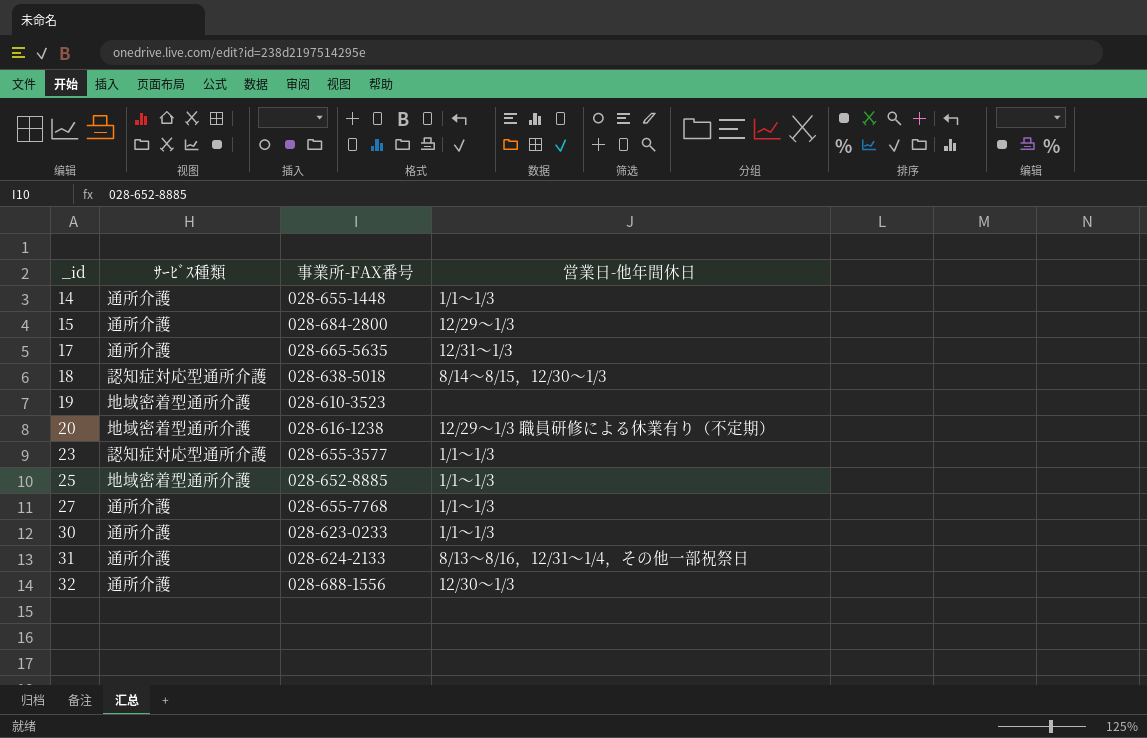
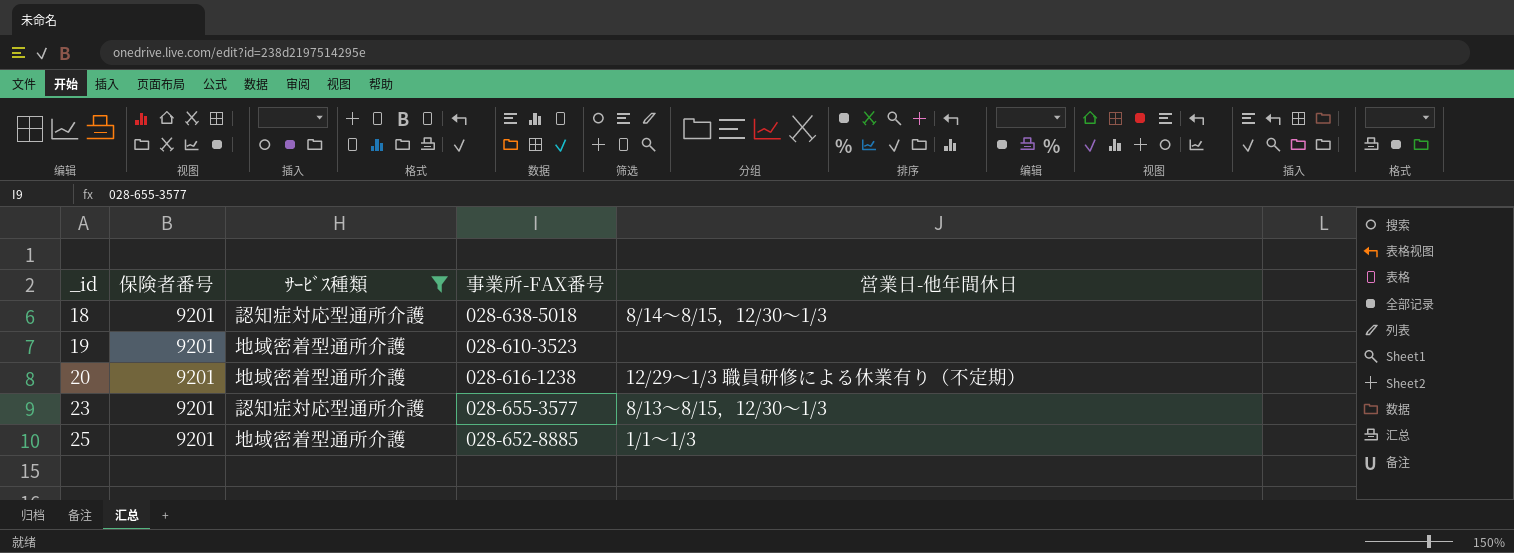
filter: none -> ｻｰﾋﾞｽ種類 != 通所介護
column 保険者番号 | position: none -> 2
23 | 営業日-他年間休日: 1/1〜1/3 -> 8/13〜8/15，12/30〜1/3

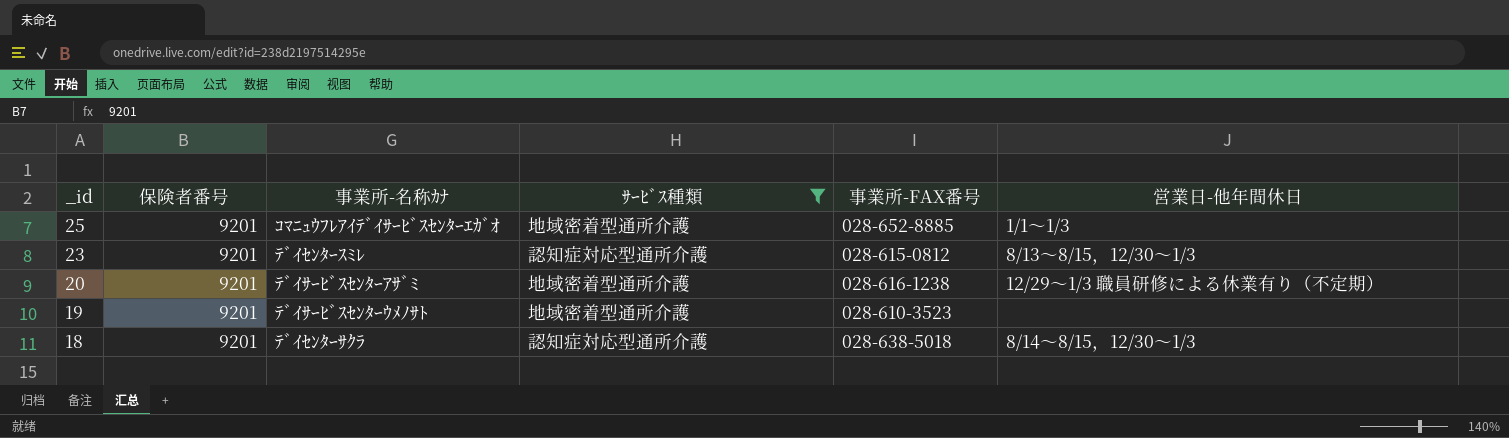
row order: _id ascending -> _id descending
column 事業所-名称ｶﾅ | position: none -> 3
23 | 事業所-FAX番号: 028-655-3577 -> 028-615-0812

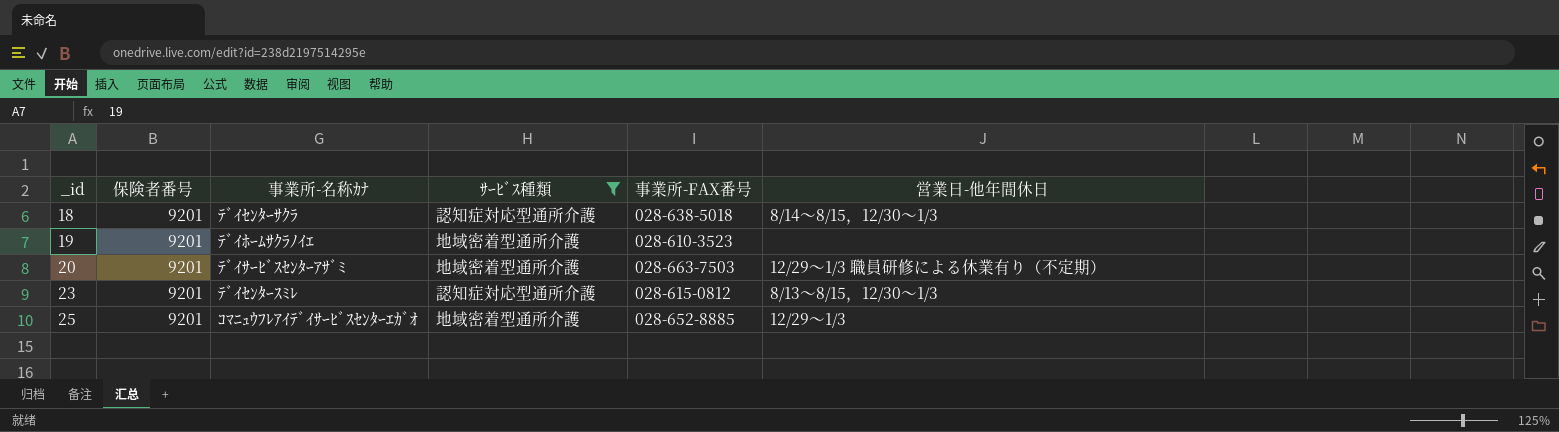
row order: _id descending -> _id ascending
19 | 事業所-名称ｶﾅ: ﾃﾞｲｻｰﾋﾞｽｾﾝﾀｰｳﾒﾉｻﾄ -> ﾃﾞｲﾎｰﾑｻｸﾗﾉｲｴ
20 | 事業所-FAX番号: 028-616-1238 -> 028-663-7503
25 | 営業日-他年間休日: 1/1〜1/3 -> 12/29〜1/3

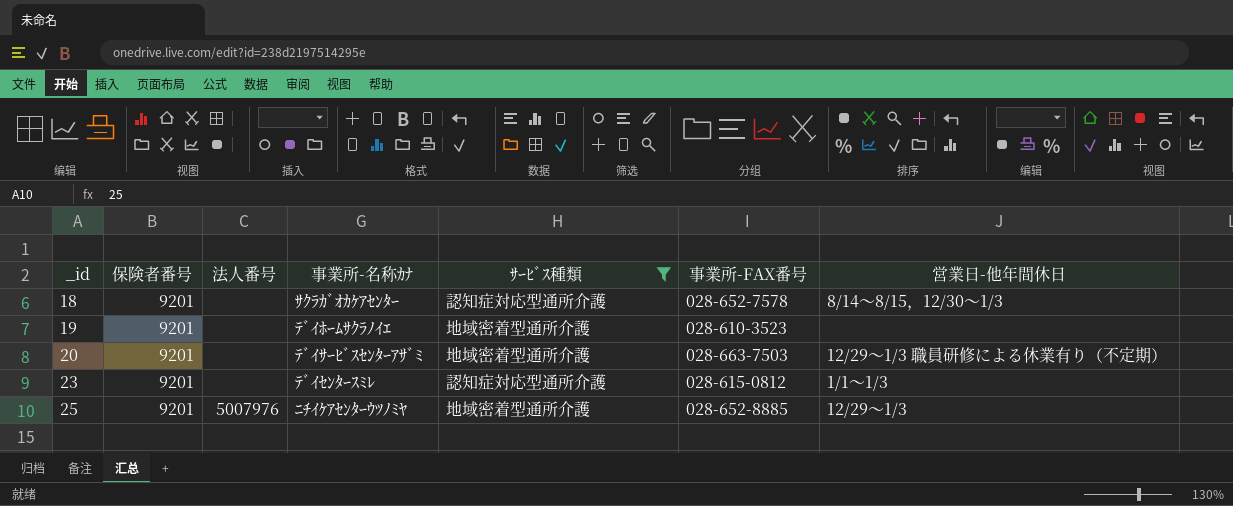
column 法人番号 | position: none -> 3
18 | 事業所-名称ｶﾅ: ﾃﾞｲｾﾝﾀｰｻｸﾗ -> ｻｸﾗｶﾞｵｶｹｱｾﾝﾀｰ
18 | 事業所-FAX番号: 028-638-5018 -> 028-652-7578
23 | 営業日-他年間休日: 8/13〜8/15，12/30〜1/3 -> 1/1〜1/3
25 | 事業所-名称ｶﾅ: ｺﾏﾆｭｳﾌﾚｱｲﾃﾞｲｻｰﾋﾞｽｾﾝﾀｰｴｶﾞｵ -> ﾆﾁｲｹｱｾﾝﾀｰｳﾂﾉﾐﾔ

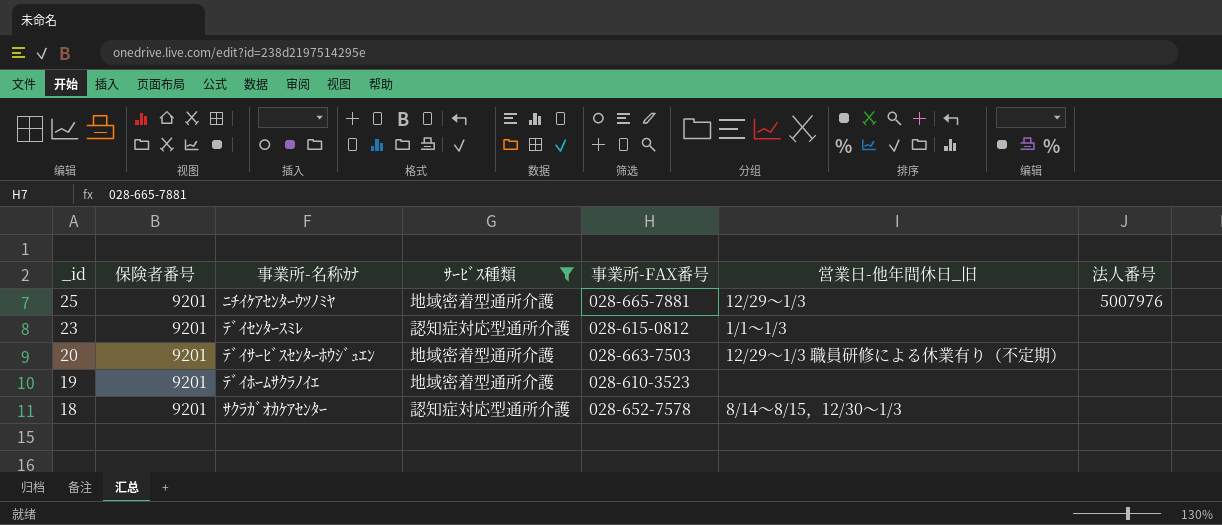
row order: _id ascending -> _id descending
column name: 営業日-他年間休日 -> 営業日-他年間休日_旧
column 法人番号 | position: 3 -> 7
25 | 事業所-FAX番号: 028-652-8885 -> 028-665-7881
20 | 事業所-名称ｶﾅ: ﾃﾞｲｻｰﾋﾞｽｾﾝﾀｰｱｻﾞﾐ -> ﾃﾞｲｻｰﾋﾞｽｾﾝﾀｰﾎｳｼﾞｭｴﾝ

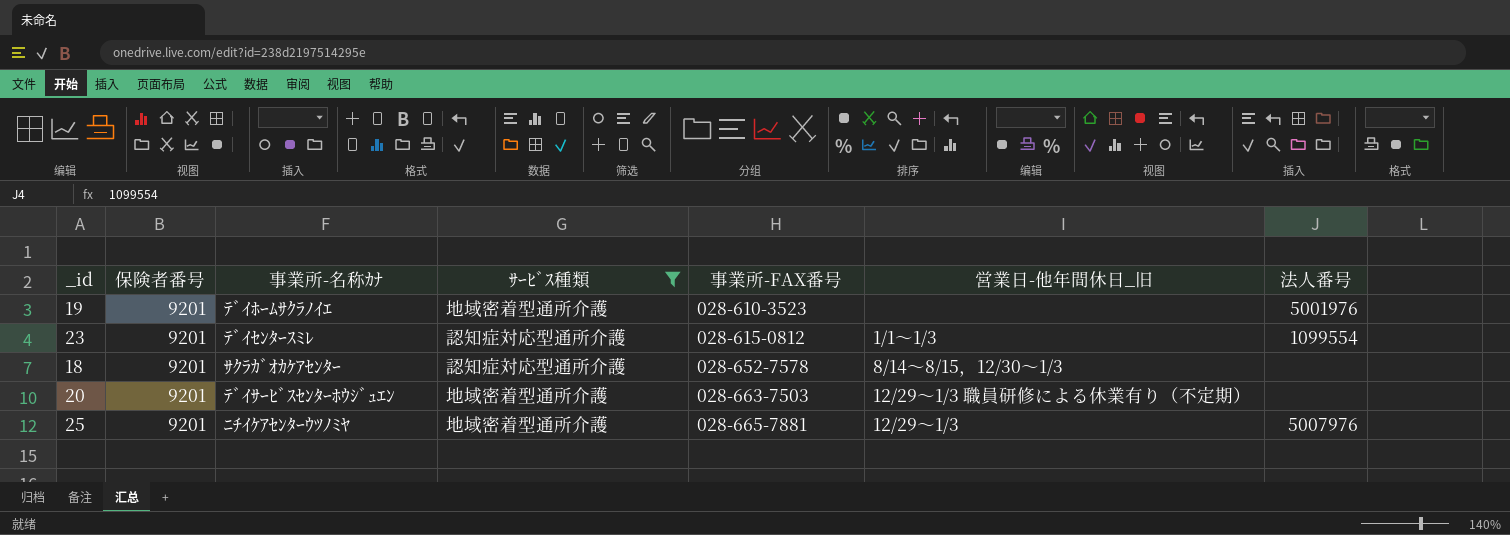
row order: _id descending -> 事業所-FAX番号 ascending
19 | 法人番号: none -> 5001976
23 | 法人番号: none -> 1099554

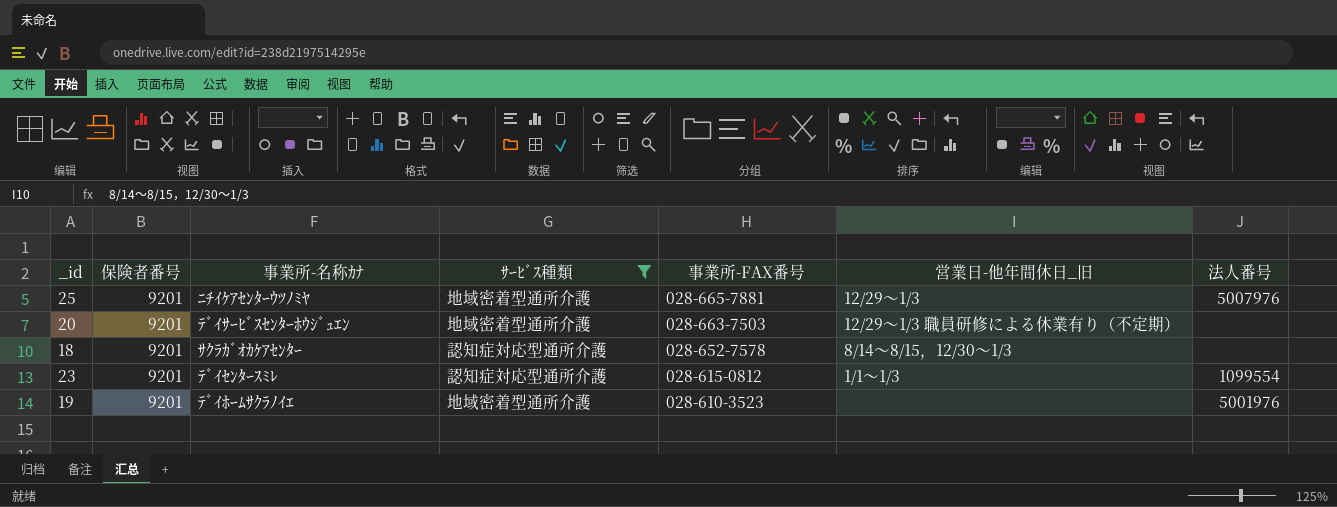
row order: 事業所-FAX番号 ascending -> 事業所-FAX番号 descending

